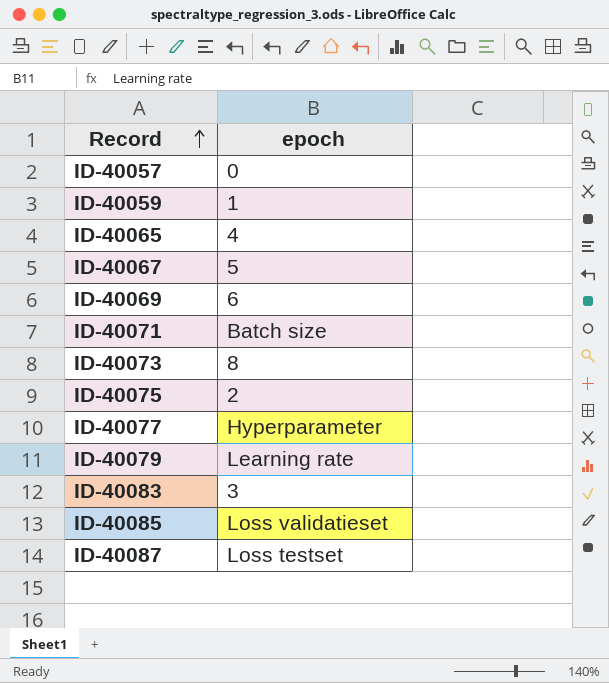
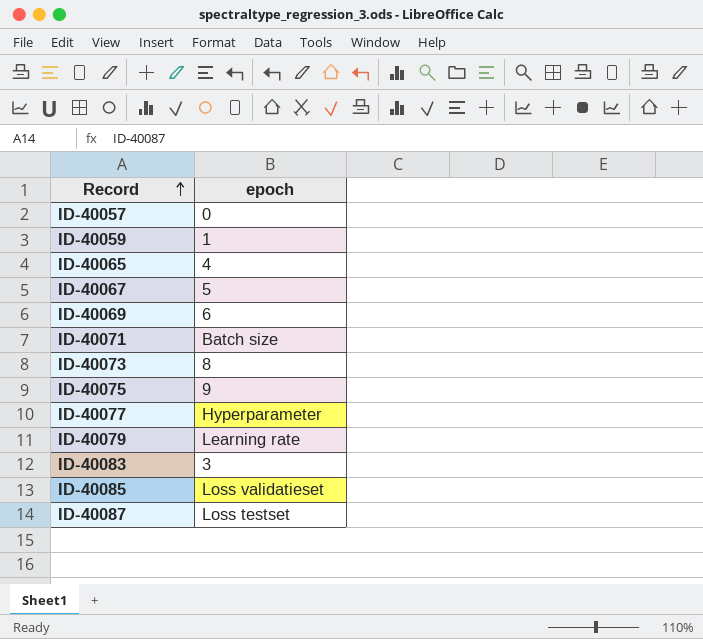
ID-40075 | epoch: 2 -> 9

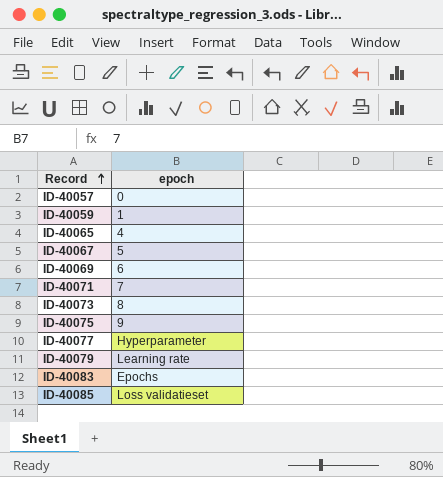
row ID-40087: Loss testset -> none
ID-40071 | epoch: Batch size -> 7
ID-40083 | epoch: 3 -> Epochs

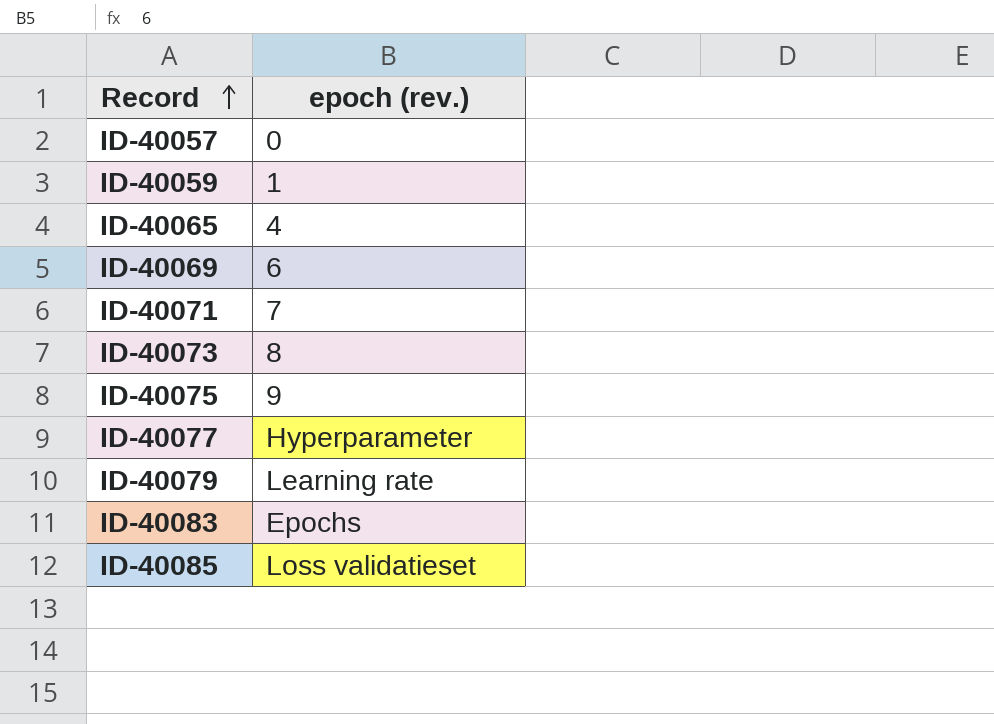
column name: epoch -> epoch (rev.)
row ID-40067: 5 -> none

